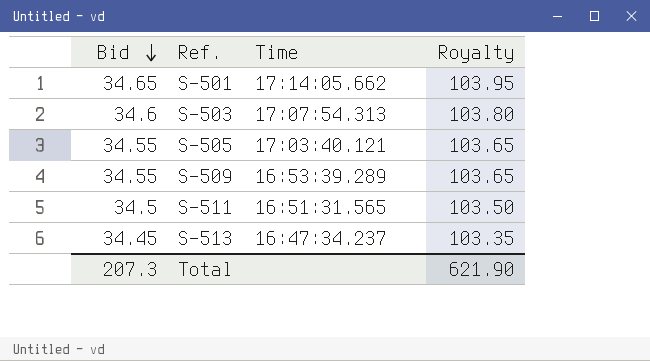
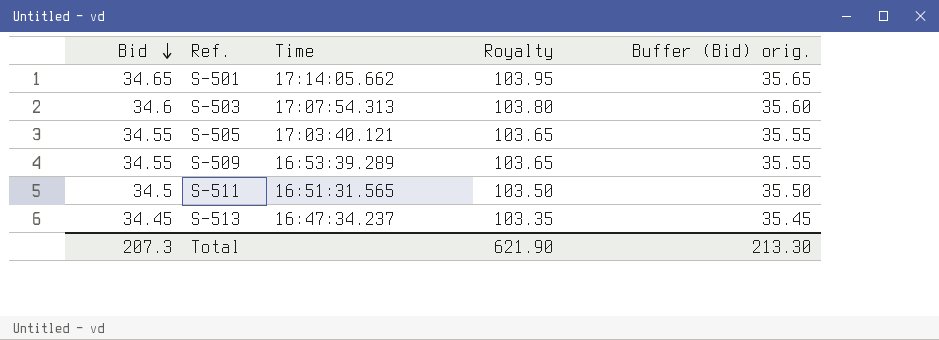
column Buffer (Bid) orig. | formula: none -> [Bid] + 1

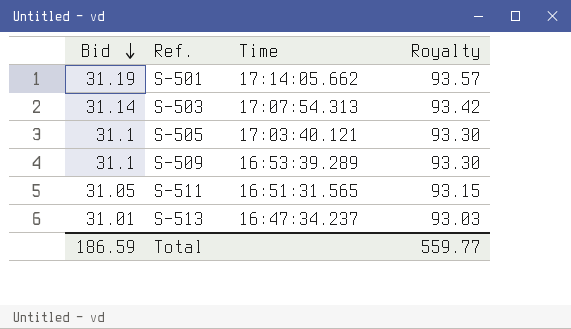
column Buffer (Bid) orig. | formula: [Bid] + 1 -> none
S-501 | Bid: 34.65 -> 31.19
S-501 | Royalty: 103.95 -> 93.57
S-503 | Bid: 34.6 -> 31.14
S-503 | Royalty: 103.80 -> 93.42
S-505 | Bid: 34.55 -> 31.1
S-505 | Royalty: 103.65 -> 93.30
S-509 | Bid: 34.55 -> 31.1
S-509 | Royalty: 103.65 -> 93.30
S-511 | Bid: 34.5 -> 31.05
S-511 | Royalty: 103.50 -> 93.15
S-513 | Bid: 34.45 -> 31.01
S-513 | Royalty: 103.35 -> 93.03
Total | Bid: 207.3 -> 186.59
Total | Royalty: 621.90 -> 559.77

